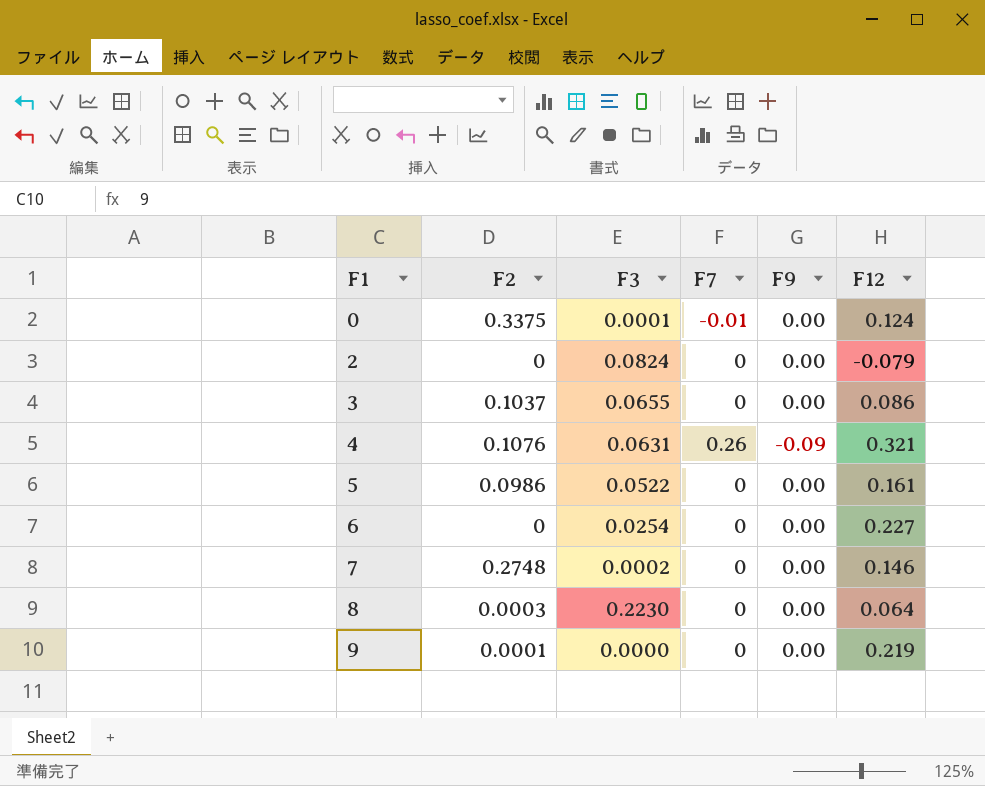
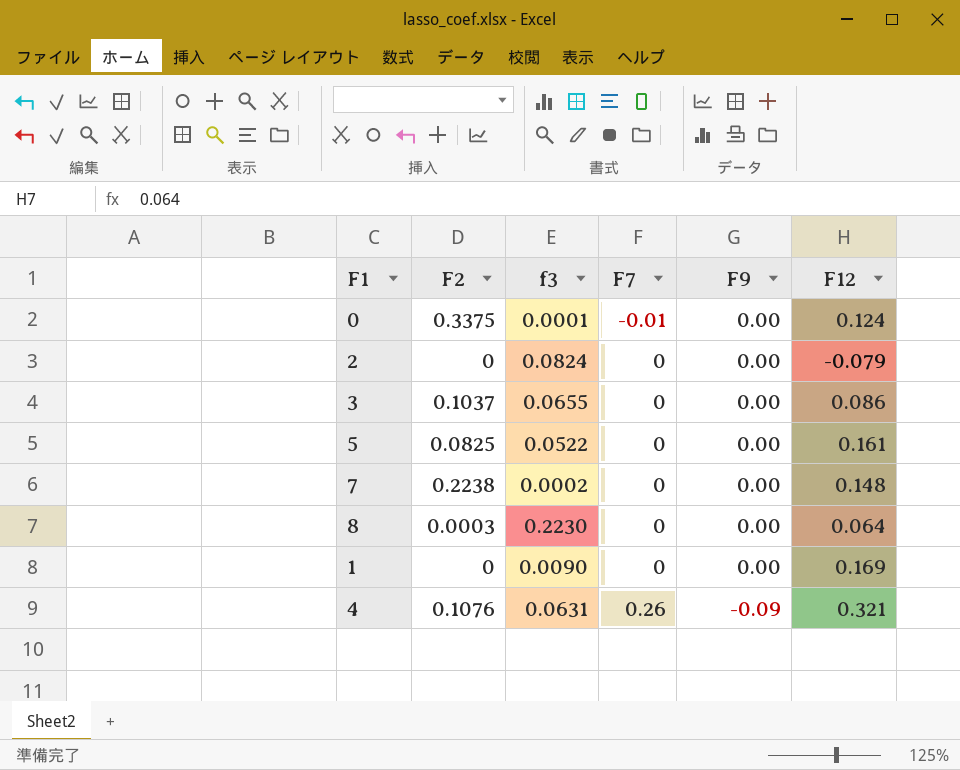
row order: F1 ascending -> F7 ascending
column name: F3 -> f3
row 6: 0 | 0.0254 | 0 | 0.00 | 0.227 -> none
row 9: 0.0001 | 0.0000 | 0 | 0.00 | 0.219 -> none
5 | F2: 0.0986 -> 0.0825
7 | F2: 0.2748 -> 0.2238
7 | F12: 0.146 -> 0.148
row 1: none -> 0 | 0.0090 | 0 | 0.00 | 0.169

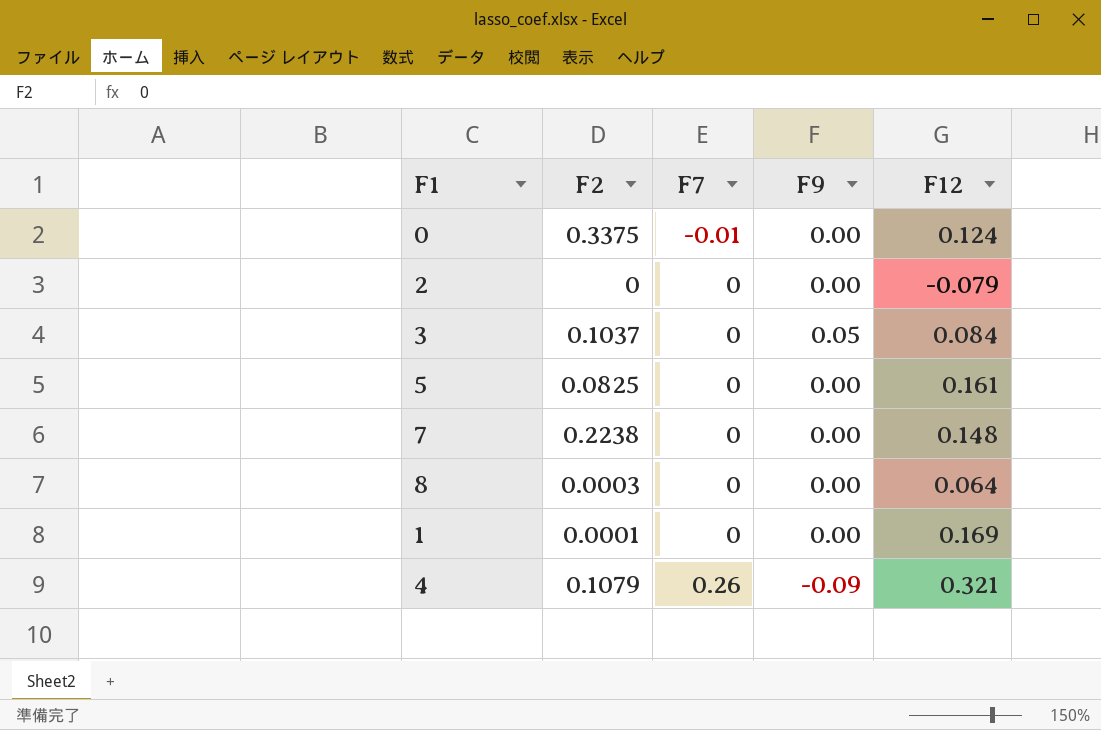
column f3 | position: 3 -> none
3 | F9: 0.00 -> 0.05
3 | F12: 0.086 -> 0.084
1 | F2: 0 -> 0.0001
4 | F2: 0.1076 -> 0.1079

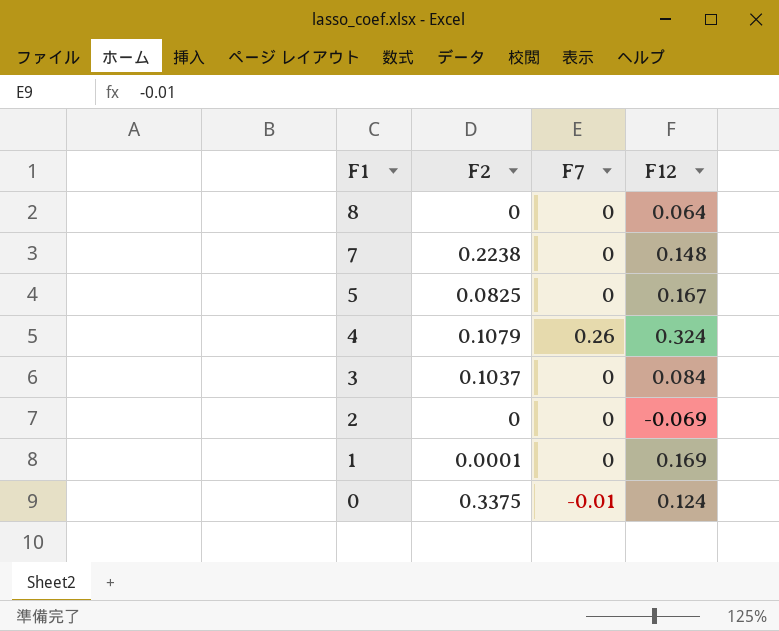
row order: F7 ascending -> F1 descending
column F9 | position: 4 -> none
8 | F2: 0.0003 -> 0
5 | F12: 0.161 -> 0.167
4 | F12: 0.321 -> 0.324
2 | F12: -0.079 -> -0.069

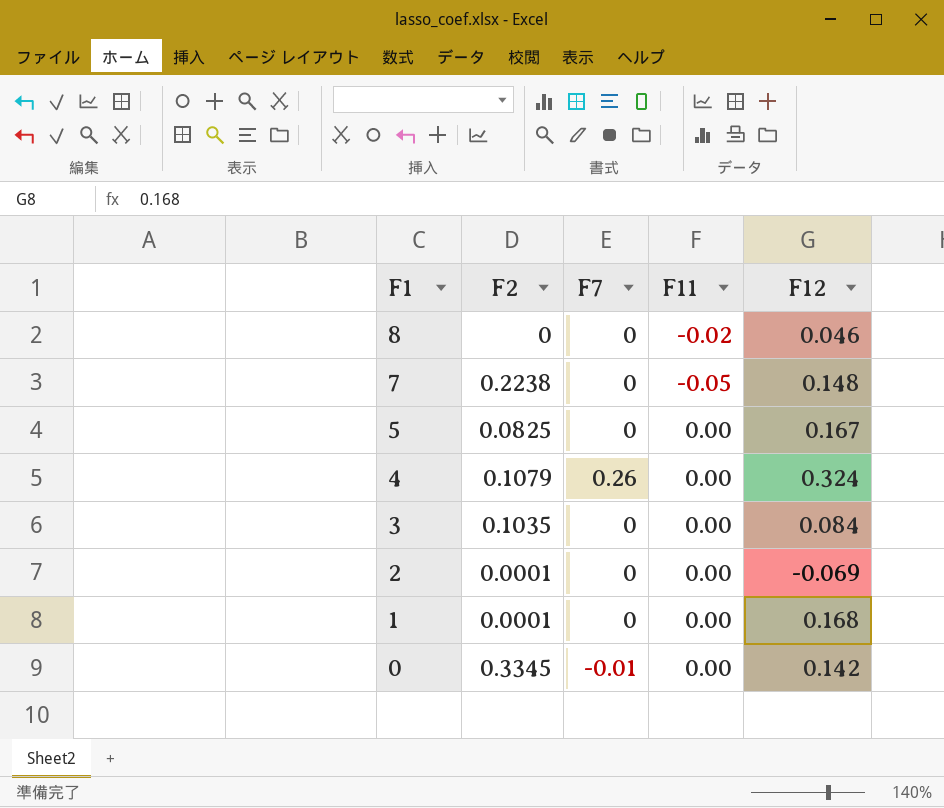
column F11 | position: none -> 4
8 | F12: 0.064 -> 0.046
3 | F2: 0.1037 -> 0.1035
2 | F2: 0 -> 0.0001
1 | F12: 0.169 -> 0.168
0 | F2: 0.3375 -> 0.3345
0 | F12: 0.124 -> 0.142

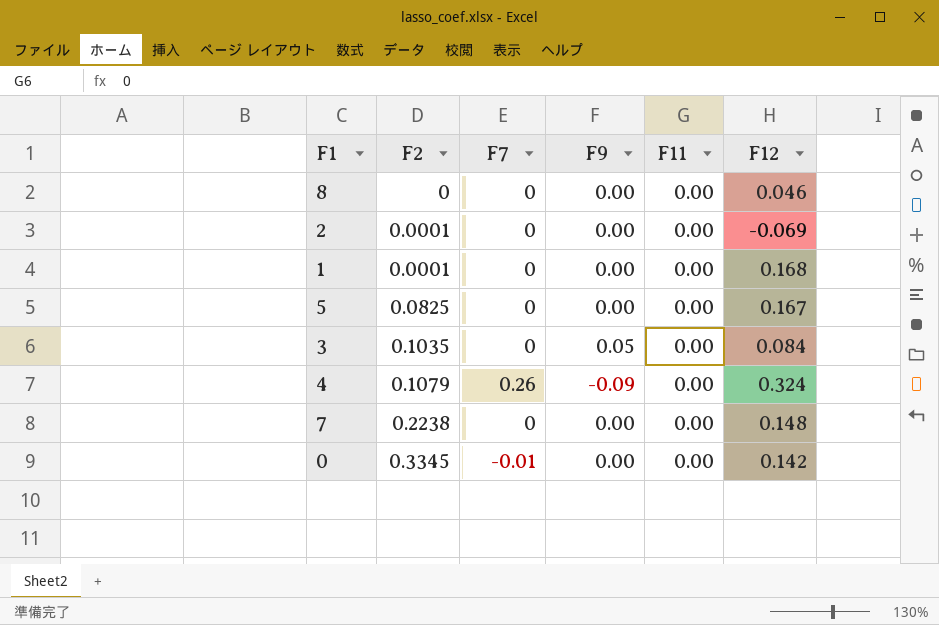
row order: F1 descending -> F2 ascending
column F9 | position: none -> 4
8 | F11: -0.02 -> 0.00
7 | F11: -0.05 -> 0.00

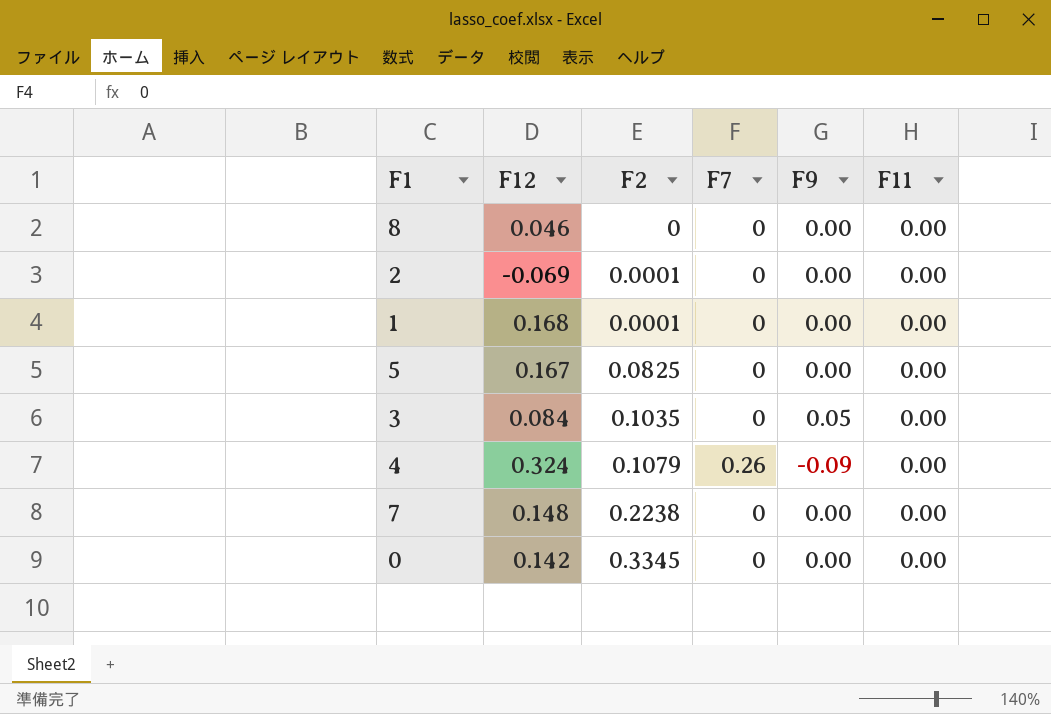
column F12 | position: 6 -> 2
0 | F7: -0.01 -> 0

